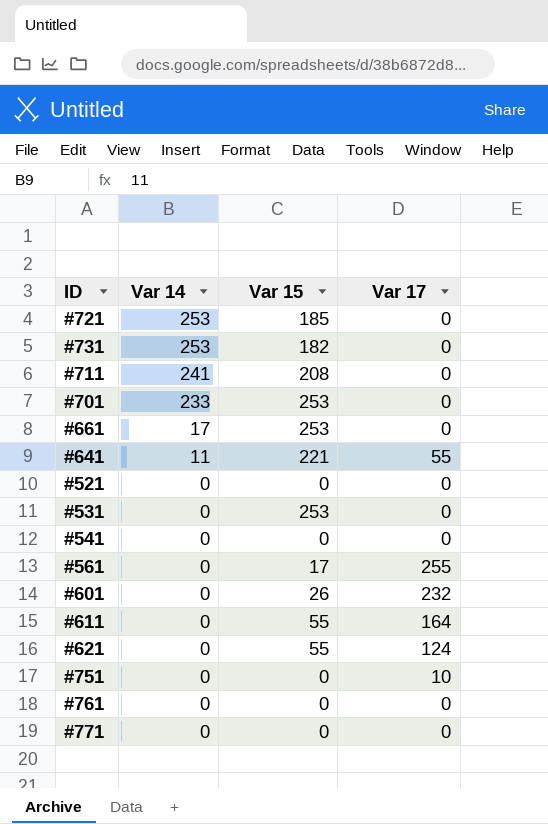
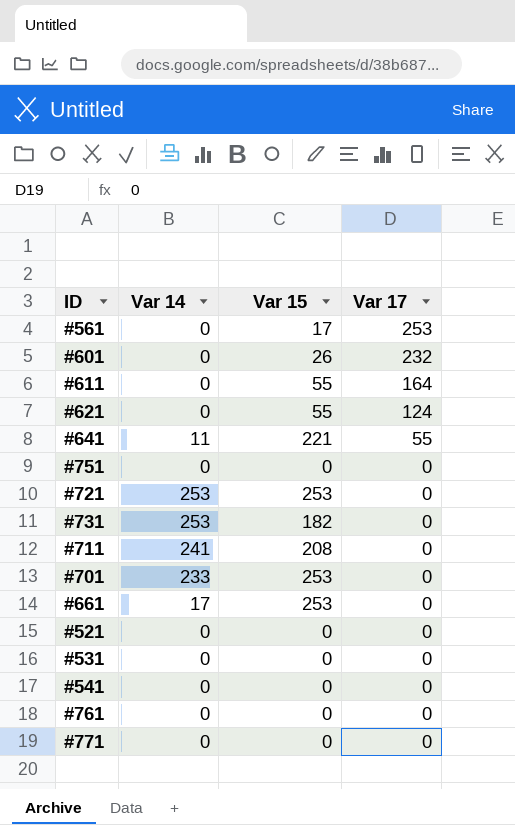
row order: Var 14 descending -> Var 17 descending
#561 | Var 17: 255 -> 253
#751 | Var 17: 10 -> 0
#721 | Var 15: 185 -> 253
#531 | Var 15: 253 -> 0

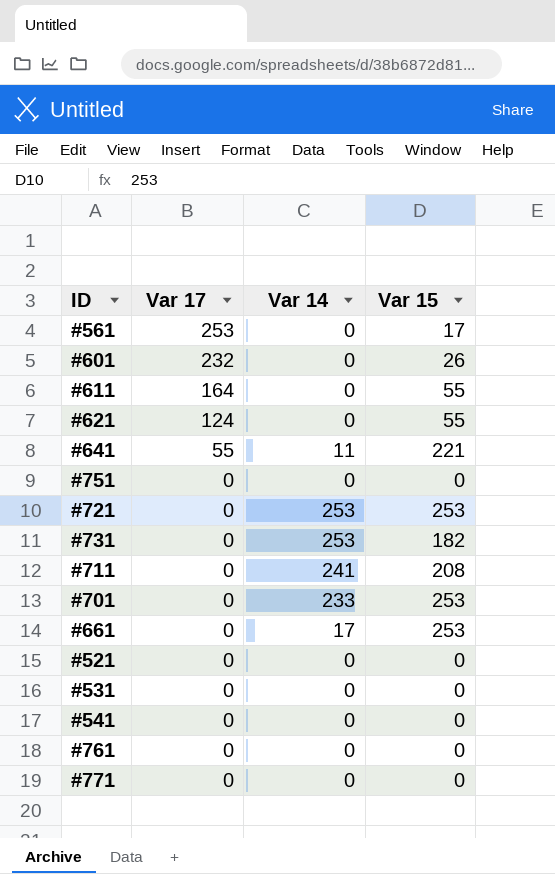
column Var 17 | position: 4 -> 2

